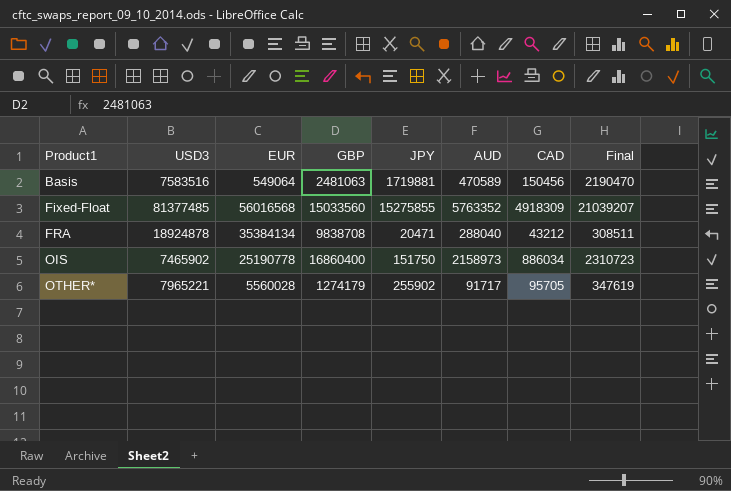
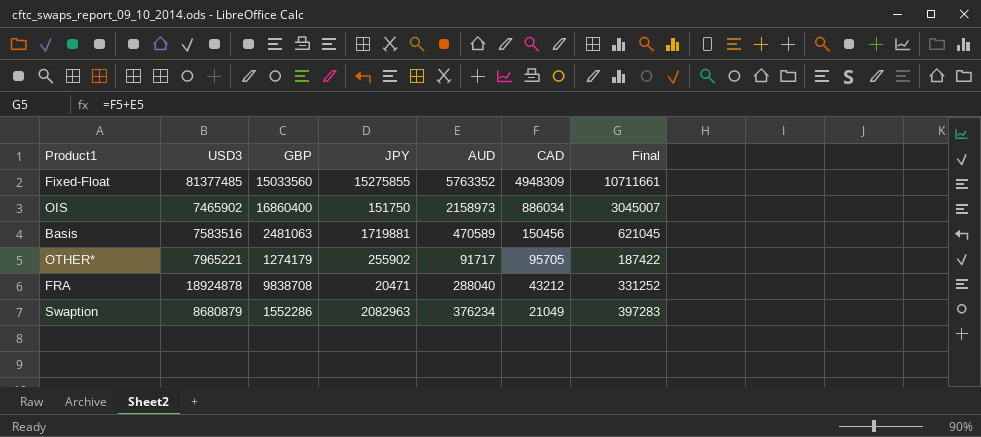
row order: Product1 ascending -> CAD descending
column EUR | position: 3 -> none
column Final | formula: [JPY] + [AUD] -> [AUD] + [CAD]
Fixed-Float | CAD: 4918309 -> 4948309
row Swaption: none -> 8680879 | 1552286 | 2082963 | 376234 | 21049 | 397283

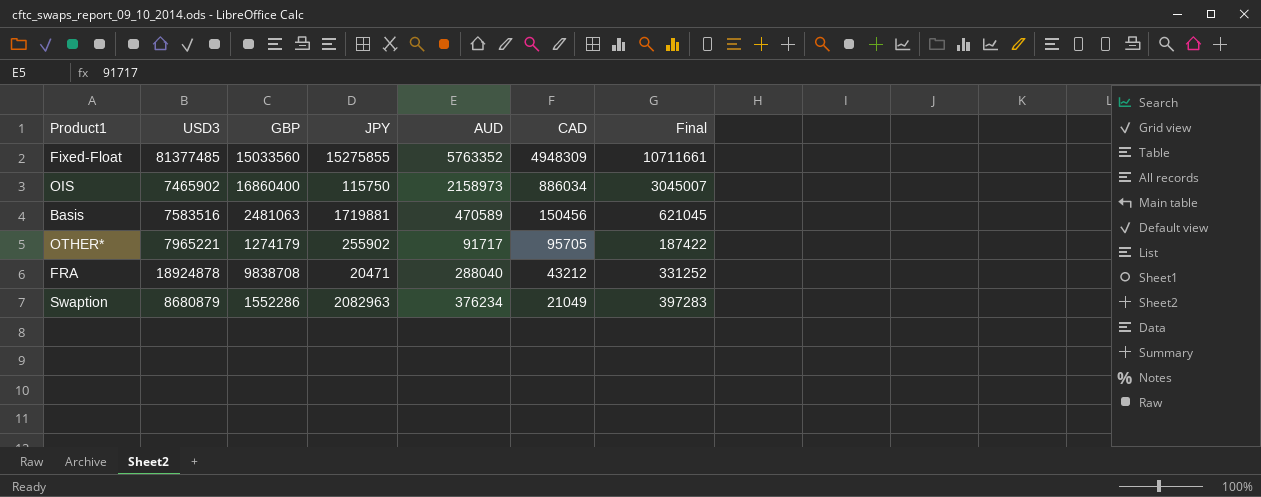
OIS | JPY: 151750 -> 115750

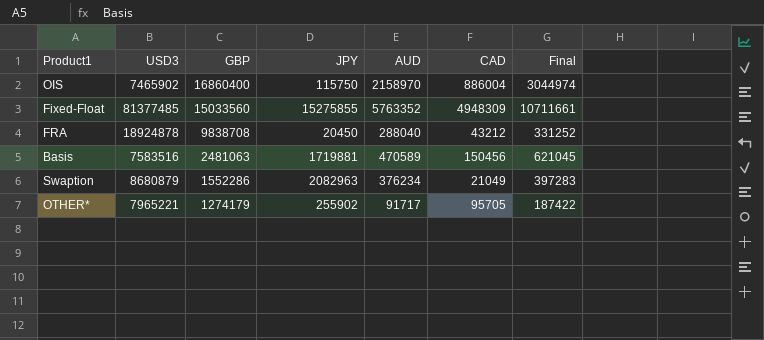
row order: CAD descending -> GBP descending
OIS | AUD: 2158973 -> 2158970
OIS | CAD: 886034 -> 886004
OIS | Final: 3045007 -> 3044974
FRA | JPY: 20471 -> 20450

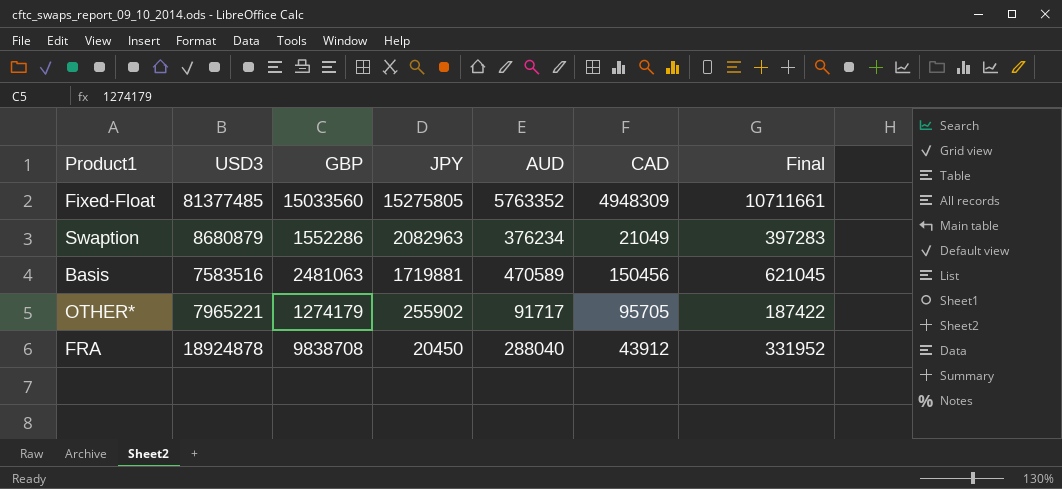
row order: GBP descending -> JPY descending
row OIS: 7465902 | 16860400 | 115750 | 2158970 | 886004 | 3044974 -> none
Fixed-Float | JPY: 15275855 -> 15275805
FRA | CAD: 43212 -> 43912
FRA | Final: 331252 -> 331952

